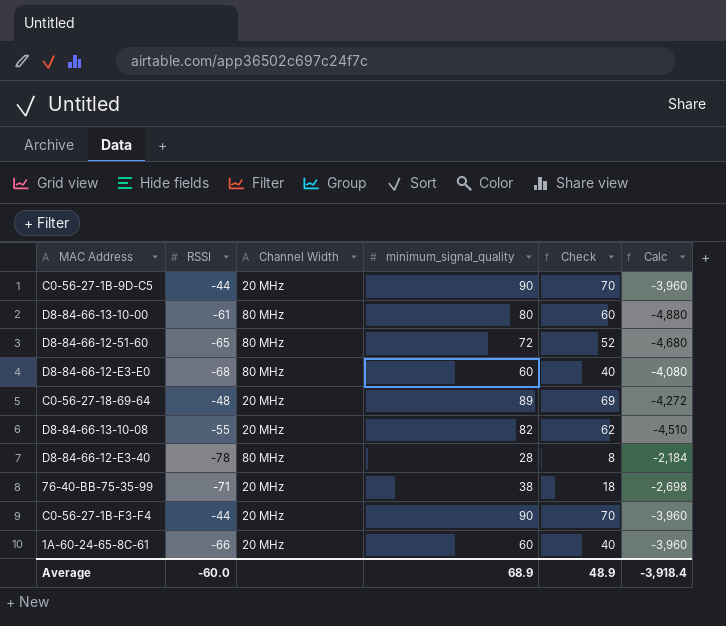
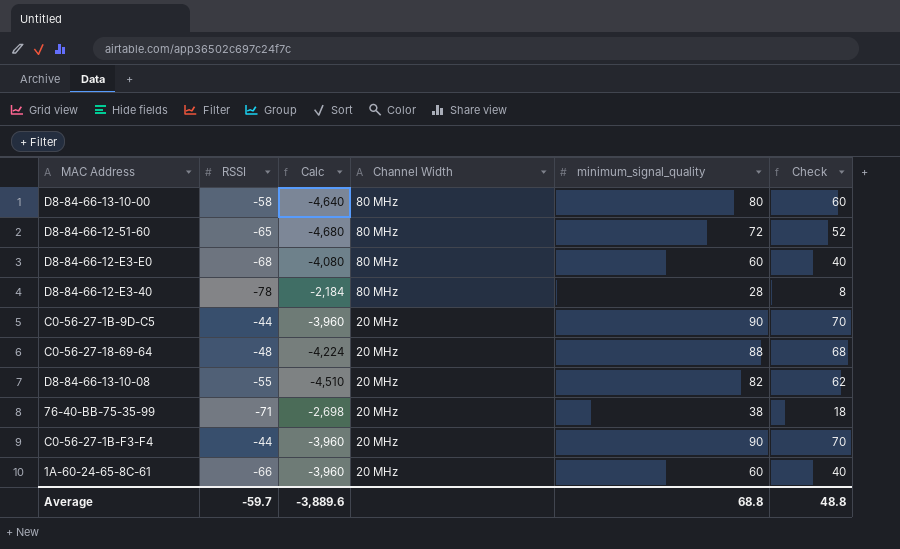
row order: none -> Channel Width descending
column Calc | position: 6 -> 3
D8-84-66-13-10-00 | RSSI: -61 -> -58
D8-84-66-13-10-00 | Calc: -4,880 -> -4,640
C0-56-27-18-69-64 | Calc: -4,272 -> -4,224
C0-56-27-18-69-64 | minimum_signal_quality: 89 -> 88
C0-56-27-18-69-64 | Check: 69 -> 68
Average | RSSI: -60.0 -> -59.7
Average | Calc: -3,918.4 -> -3,889.6
Average | minimum_signal_quality: 68.9 -> 68.8
Average | Check: 48.9 -> 48.8

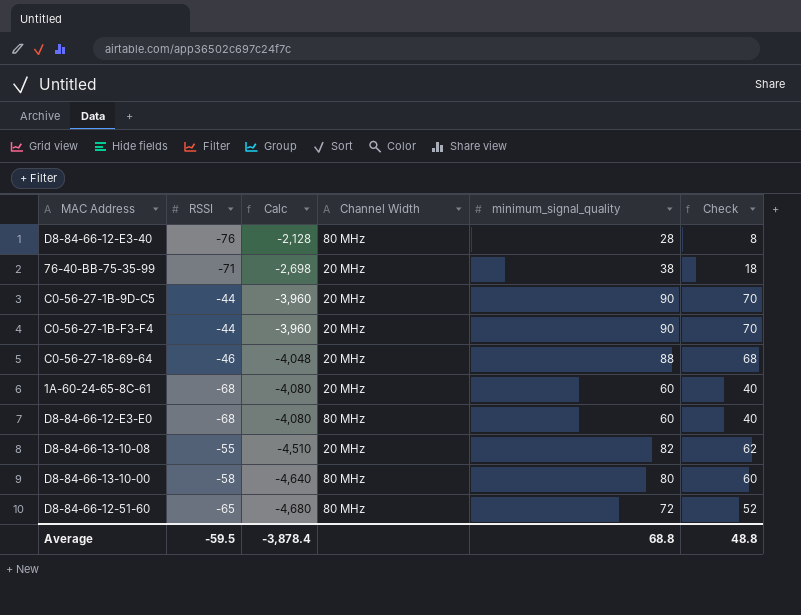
row order: Channel Width descending -> Calc descending
D8-84-66-12-E3-40 | RSSI: -78 -> -76
D8-84-66-12-E3-40 | Calc: -2,184 -> -2,128
C0-56-27-18-69-64 | RSSI: -48 -> -46
C0-56-27-18-69-64 | Calc: -4,224 -> -4,048
1A-60-24-65-8C-61 | RSSI: -66 -> -68
1A-60-24-65-8C-61 | Calc: -3,960 -> -4,080
Average | RSSI: -59.7 -> -59.5
Average | Calc: -3,889.6 -> -3,878.4

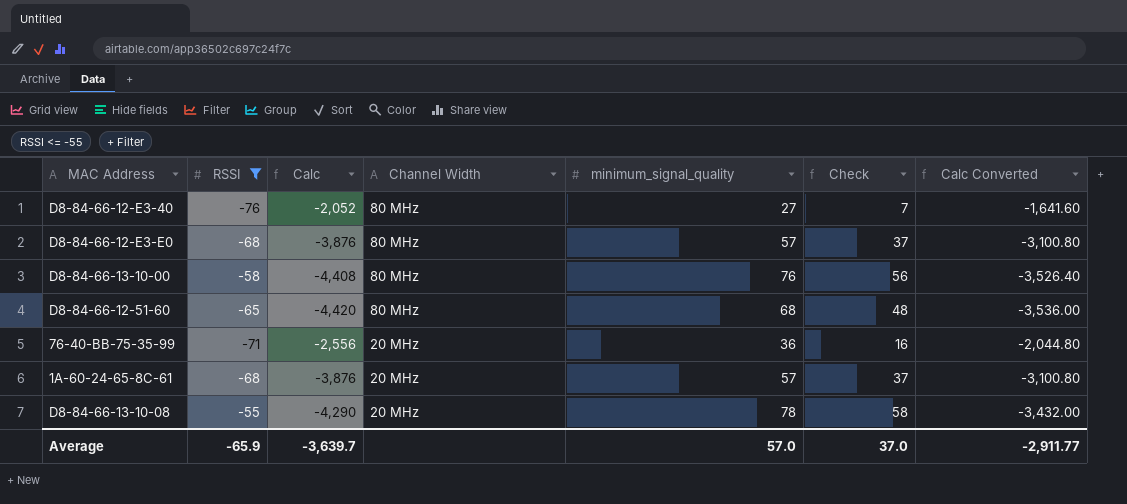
filter: none -> RSSI <= -55
row order: Calc descending -> Channel Width descending
column Calc Converted | formula: none -> [Calc] * 0.8
D8-84-66-12-E3-40 | Calc: -2,128 -> -2,052
D8-84-66-12-E3-40 | minimum_signal_quality: 28 -> 27
D8-84-66-12-E3-40 | Check: 8 -> 7
D8-84-66-12-E3-E0 | Calc: -4,080 -> -3,876
D8-84-66-12-E3-E0 | minimum_signal_quality: 60 -> 57
D8-84-66-12-E3-E0 | Check: 40 -> 37
D8-84-66-13-10-00 | Calc: -4,640 -> -4,408
D8-84-66-13-10-00 | minimum_signal_quality: 80 -> 76
D8-84-66-13-10-00 | Check: 60 -> 56
D8-84-66-12-51-60 | Calc: -4,680 -> -4,420
D8-84-66-12-51-60 | minimum_signal_quality: 72 -> 68
D8-84-66-12-51-60 | Check: 52 -> 48
76-40-BB-75-35-99 | Calc: -2,698 -> -2,556
76-40-BB-75-35-99 | minimum_signal_quality: 38 -> 36
76-40-BB-75-35-99 | Check: 18 -> 16
1A-60-24-65-8C-61 | Calc: -4,080 -> -3,876
1A-60-24-65-8C-61 | minimum_signal_quality: 60 -> 57
1A-60-24-65-8C-61 | Check: 40 -> 37
D8-84-66-13-10-08 | Calc: -4,510 -> -4,290
D8-84-66-13-10-08 | minimum_signal_quality: 82 -> 78
D8-84-66-13-10-08 | Check: 62 -> 58
Average | RSSI: -59.5 -> -65.9
Average | Calc: -3,878.4 -> -3,639.7
Average | minimum_signal_quality: 68.8 -> 57.0
Average | Check: 48.8 -> 37.0

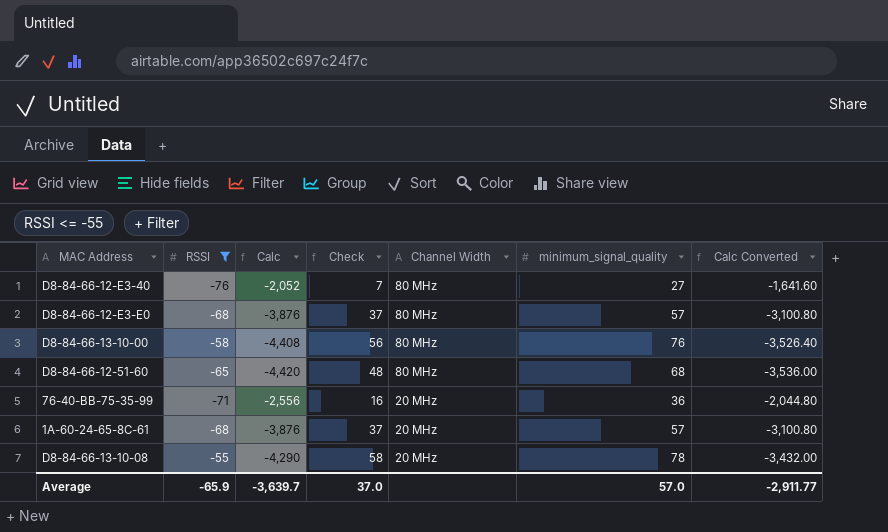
column Check | position: 6 -> 4

